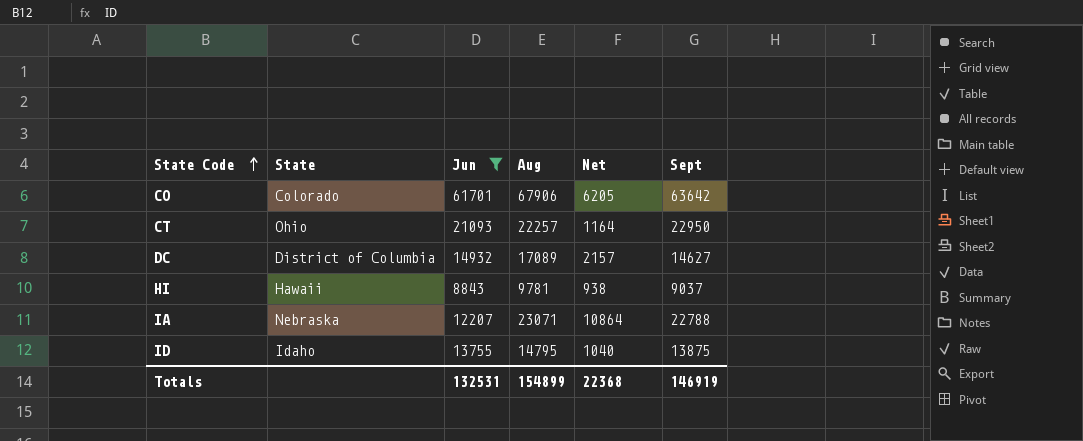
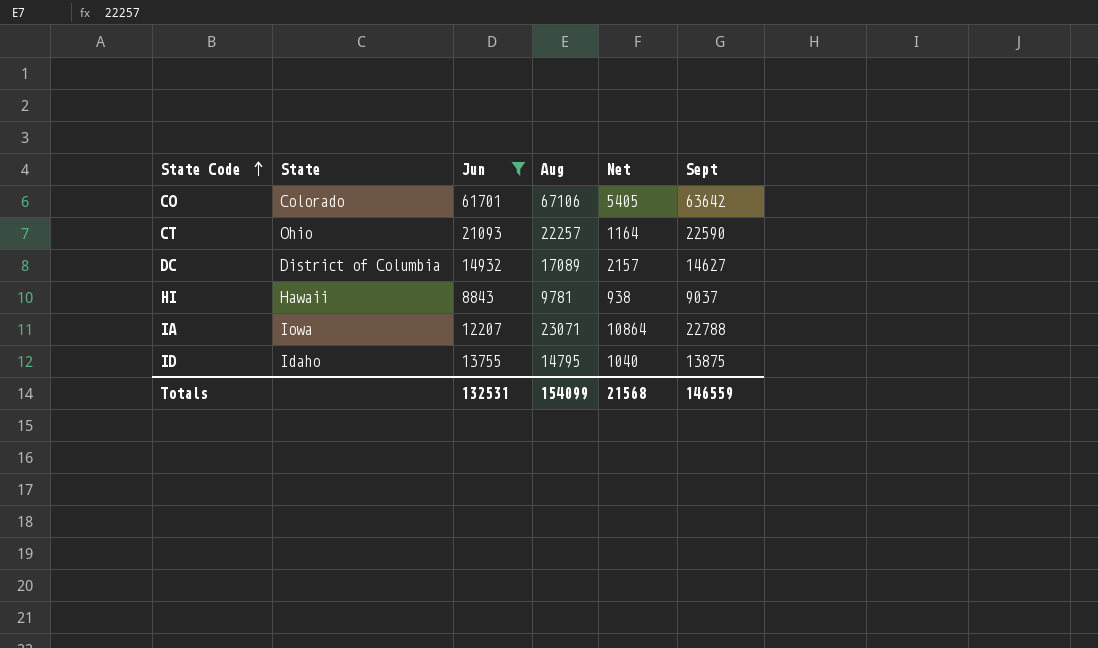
CO | Aug: 67906 -> 67106
CO | Net: 6205 -> 5405
CT | Sept: 22950 -> 22590
IA | State: Nebraska -> Iowa
Totals | Aug: 154899 -> 154099
Totals | Net: 22368 -> 21568
Totals | Sept: 146919 -> 146559

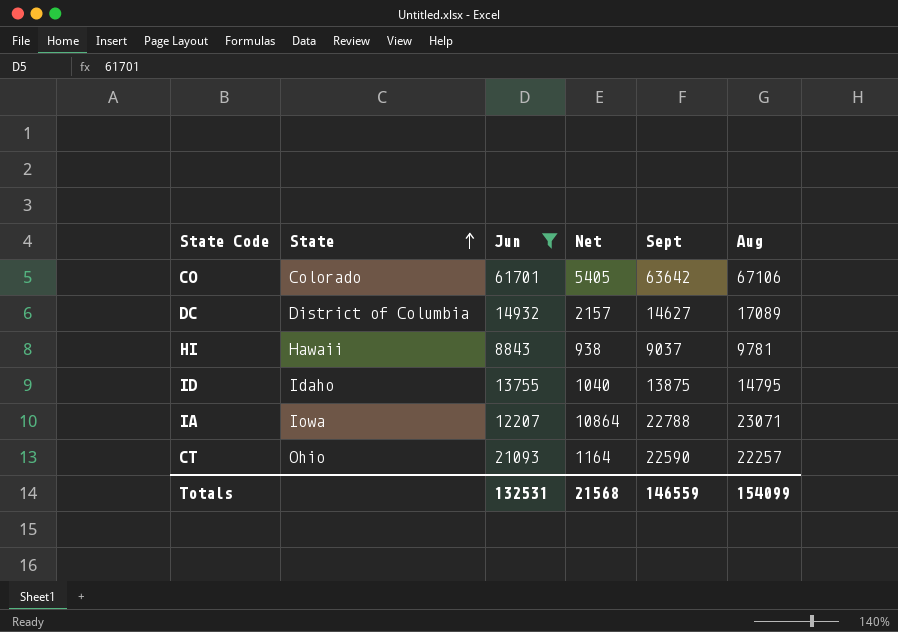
row order: State Code ascending -> State ascending
column Aug | position: 4 -> 6

